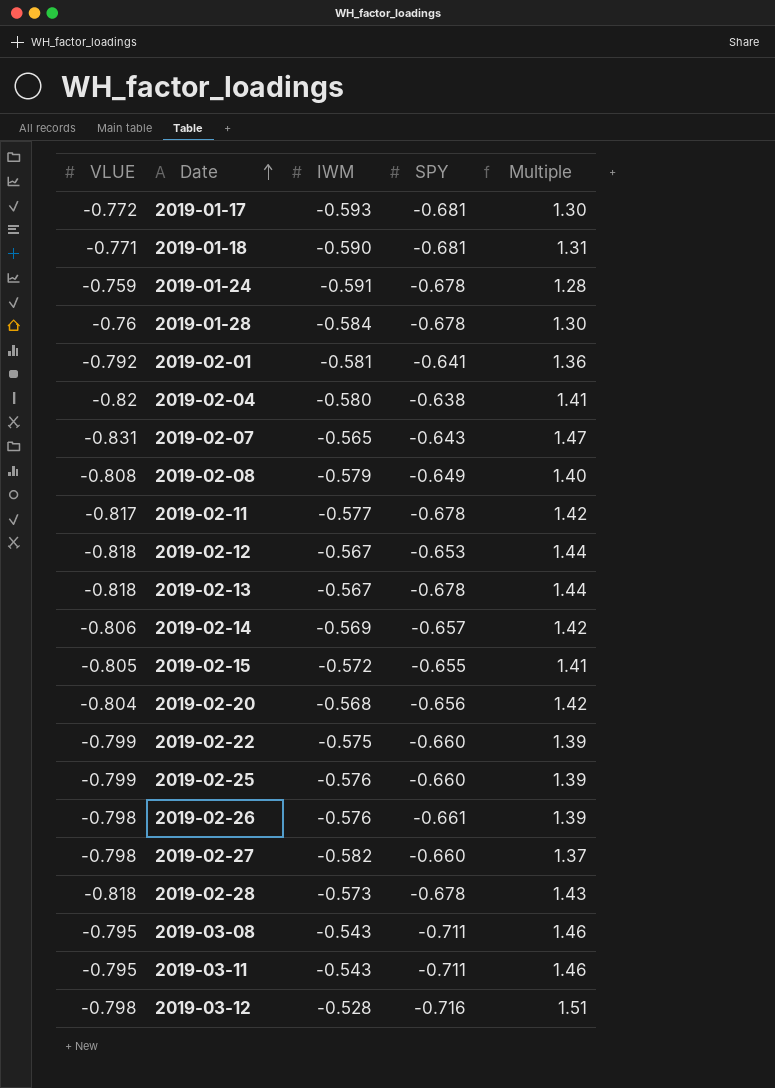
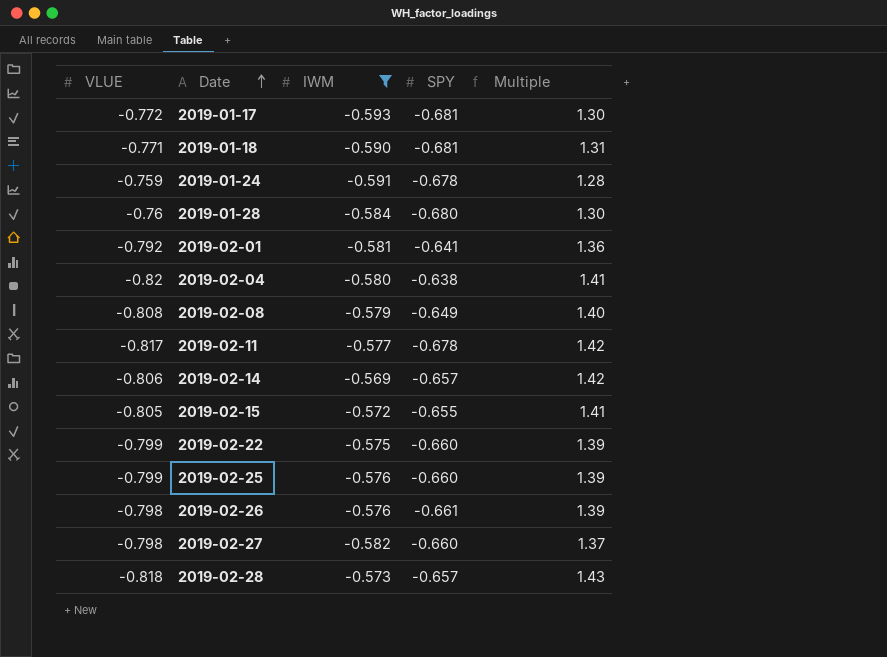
filter: none -> IWM <= -0.569
2019-01-28 | SPY: -0.678 -> -0.680
2019-02-28 | SPY: -0.678 -> -0.657

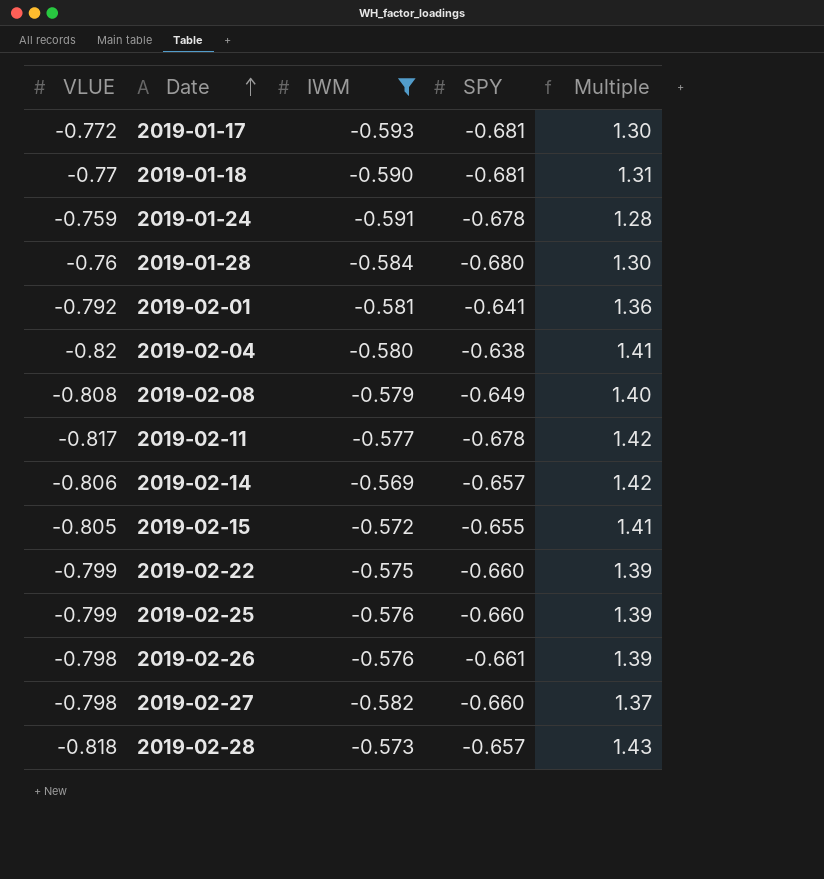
2019-01-18 | VLUE: -0.771 -> -0.77

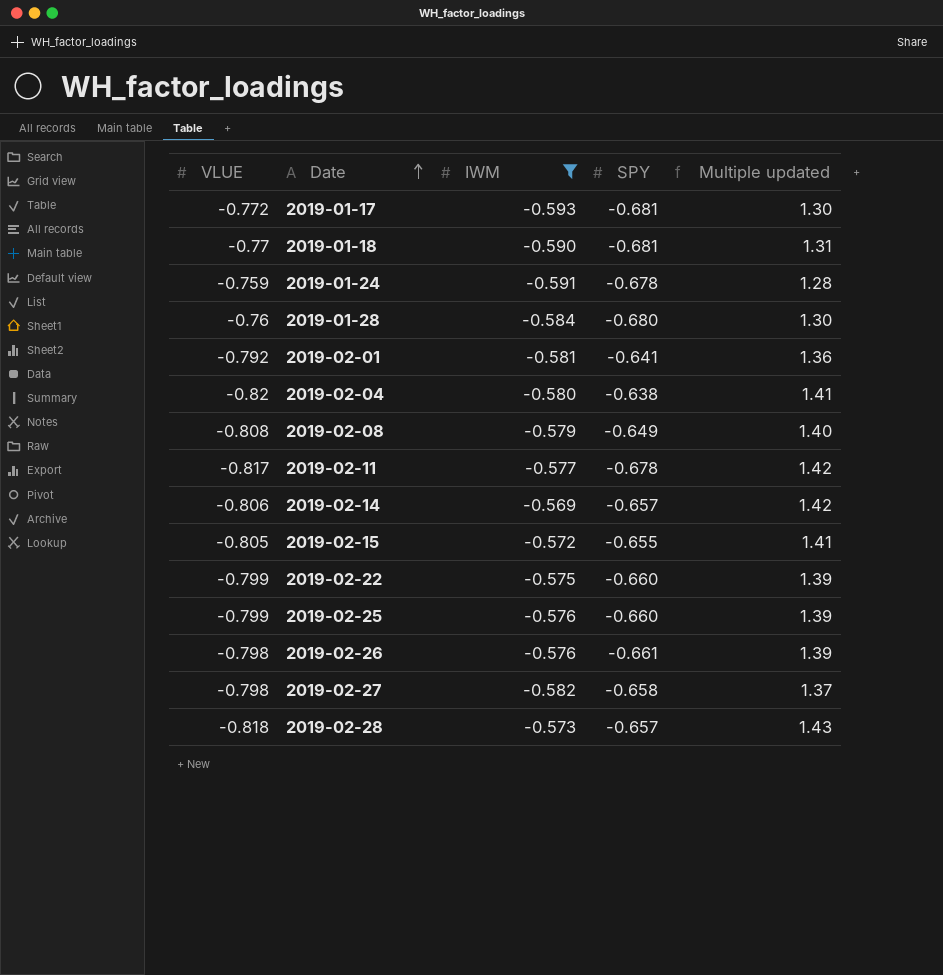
column name: Multiple -> Multiple updated
2019-02-27 | SPY: -0.660 -> -0.658

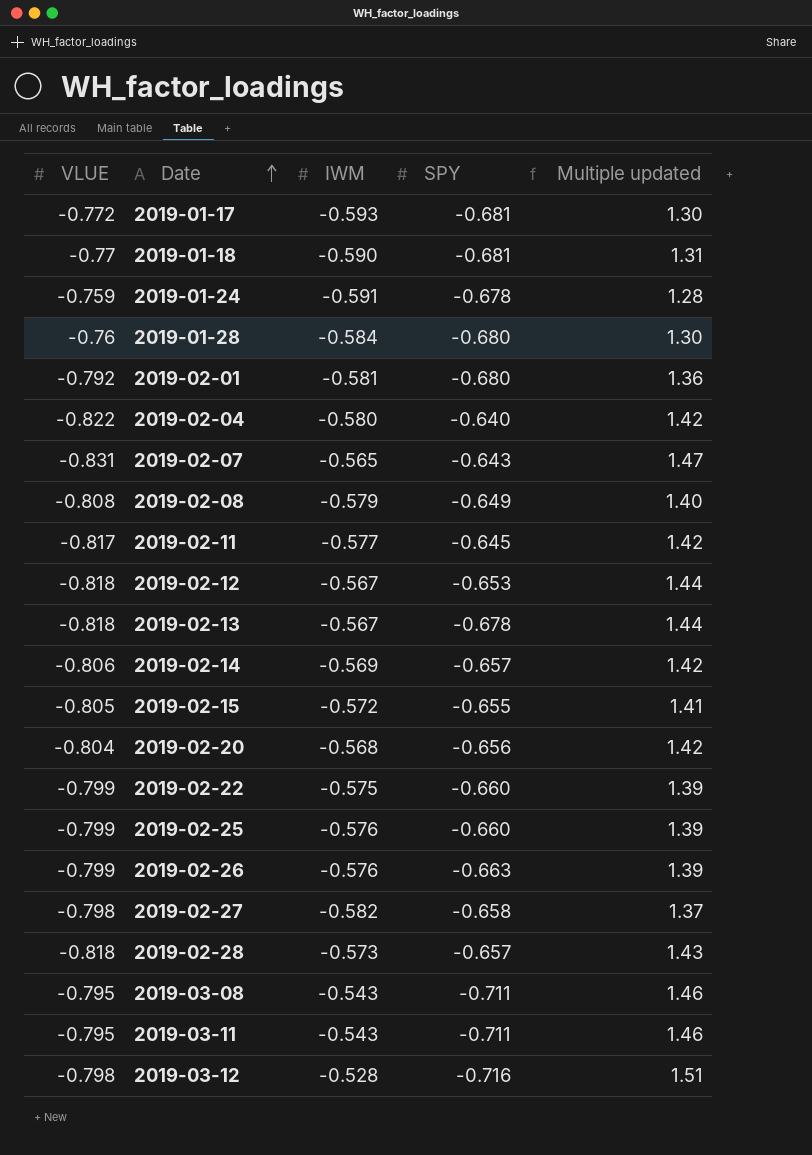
filter: IWM <= -0.569 -> none
2019-02-01 | SPY: -0.641 -> -0.680
2019-02-04 | VLUE: -0.82 -> -0.822
2019-02-04 | SPY: -0.638 -> -0.640
2019-02-04 | Multiple updated: 1.41 -> 1.42
2019-02-11 | SPY: -0.678 -> -0.645
2019-02-26 | VLUE: -0.798 -> -0.799
2019-02-26 | SPY: -0.661 -> -0.663

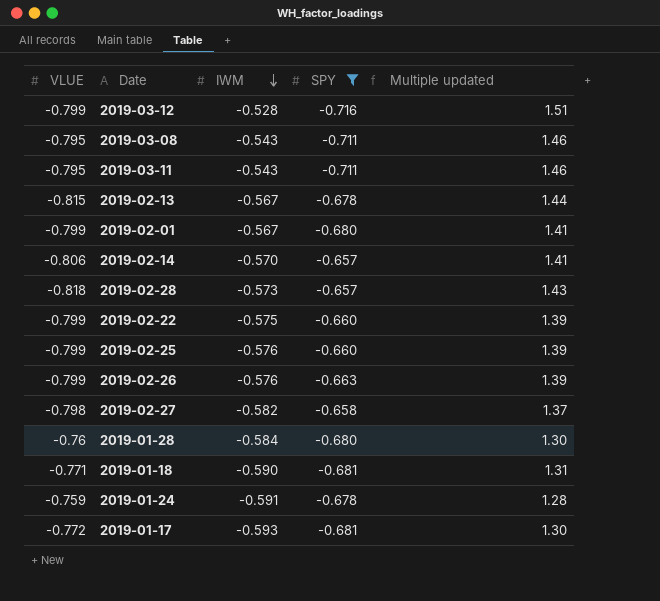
filter: none -> SPY <= -0.657
row order: Date ascending -> IWM descending
2019-03-12 | VLUE: -0.798 -> -0.799
2019-02-13 | VLUE: -0.818 -> -0.815
2019-02-01 | VLUE: -0.792 -> -0.799
2019-02-01 | IWM: -0.581 -> -0.567
2019-02-01 | Multiple updated: 1.36 -> 1.41
2019-02-14 | IWM: -0.569 -> -0.570
2019-02-14 | Multiple updated: 1.42 -> 1.41
2019-01-18 | VLUE: -0.77 -> -0.771

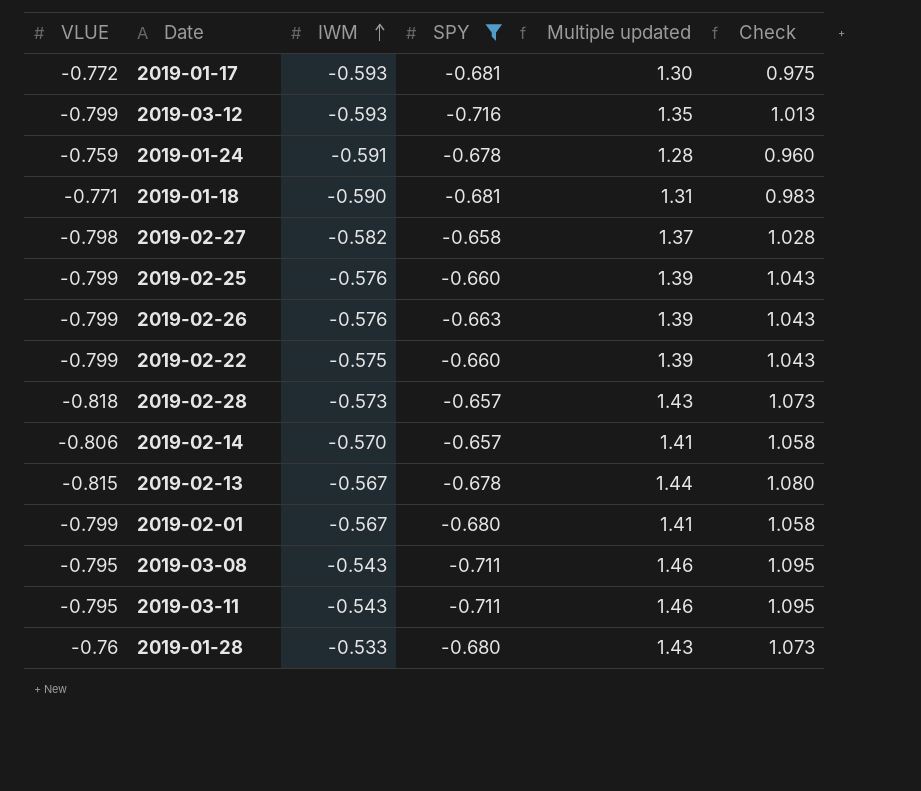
row order: IWM descending -> IWM ascending
column Check | formula: none -> [Multiple updated] * 0.75
2019-03-12 | IWM: -0.528 -> -0.593
2019-03-12 | Multiple updated: 1.51 -> 1.35
2019-01-28 | IWM: -0.584 -> -0.533
2019-01-28 | Multiple updated: 1.30 -> 1.43

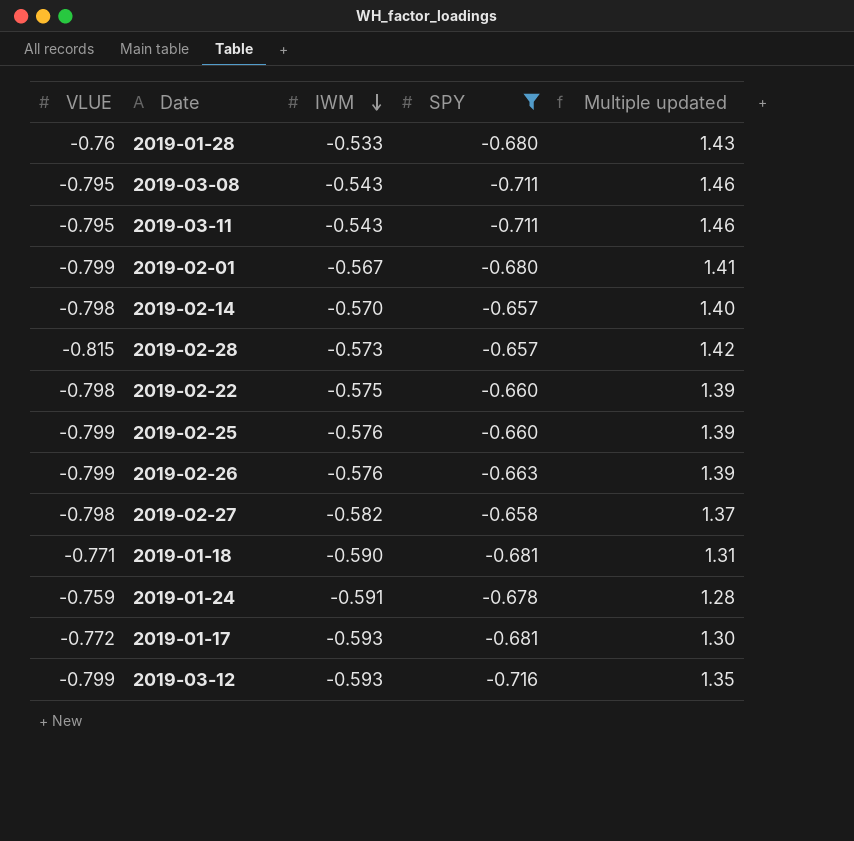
row order: IWM ascending -> IWM descending
column Check | formula: [Multiple updated] * 0.75 -> none
row 2019-02-13: -0.815 | -0.567 | -0.678 | 1.44 | 1.080 -> none
2019-02-14 | VLUE: -0.806 -> -0.798
2019-02-14 | Multiple updated: 1.41 -> 1.40
2019-02-28 | VLUE: -0.818 -> -0.815
2019-02-28 | Multiple updated: 1.43 -> 1.42
2019-02-22 | VLUE: -0.799 -> -0.798

